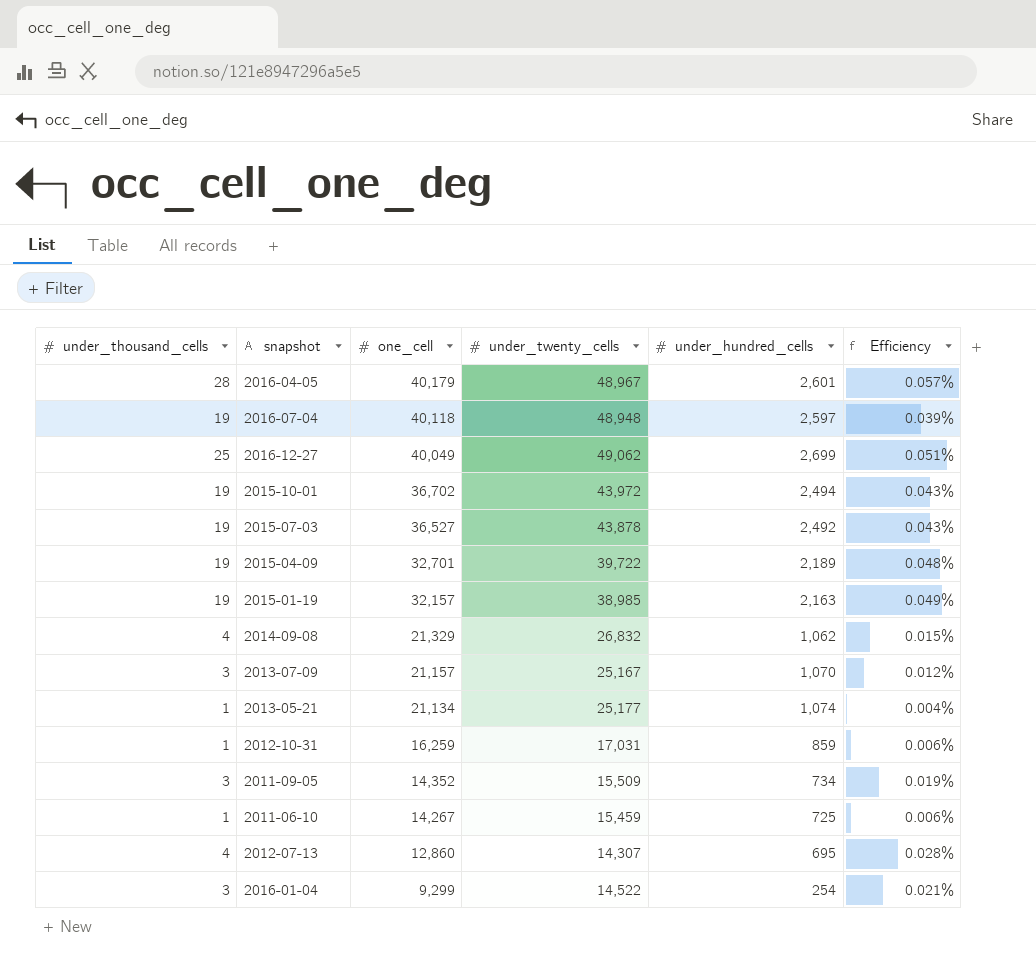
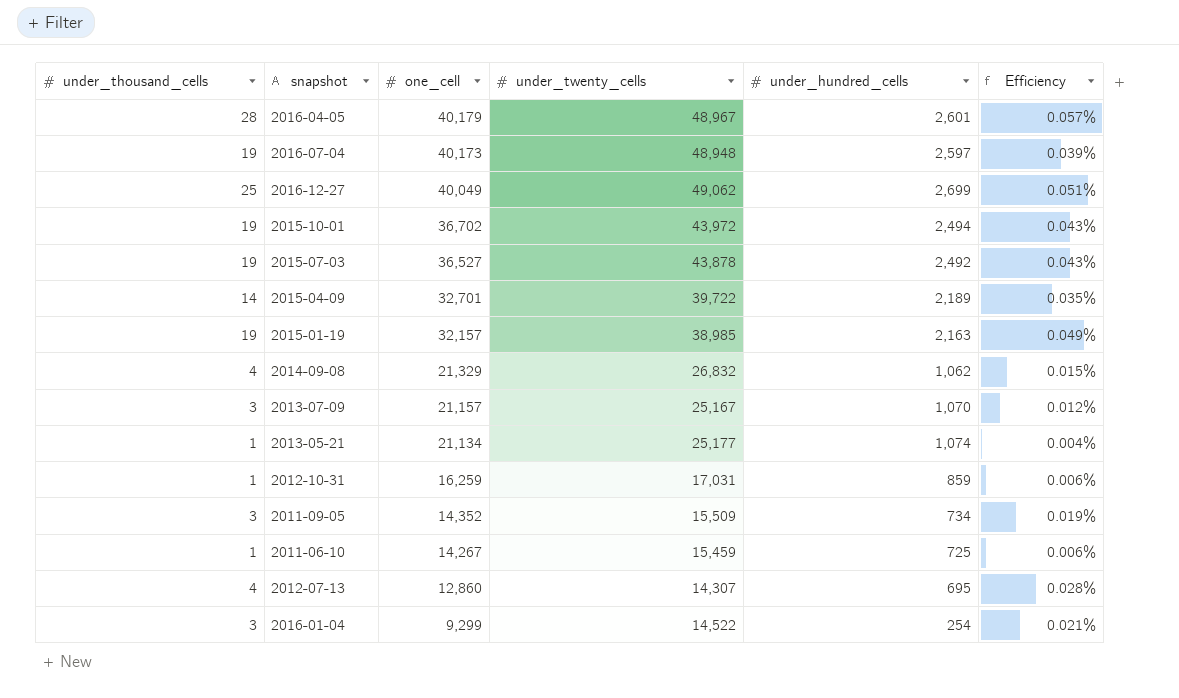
2016-07-04 | one_cell: 40,118 -> 40,173
2015-04-09 | under_thousand_cells: 19 -> 14
2015-04-09 | Efficiency: 0.048% -> 0.035%

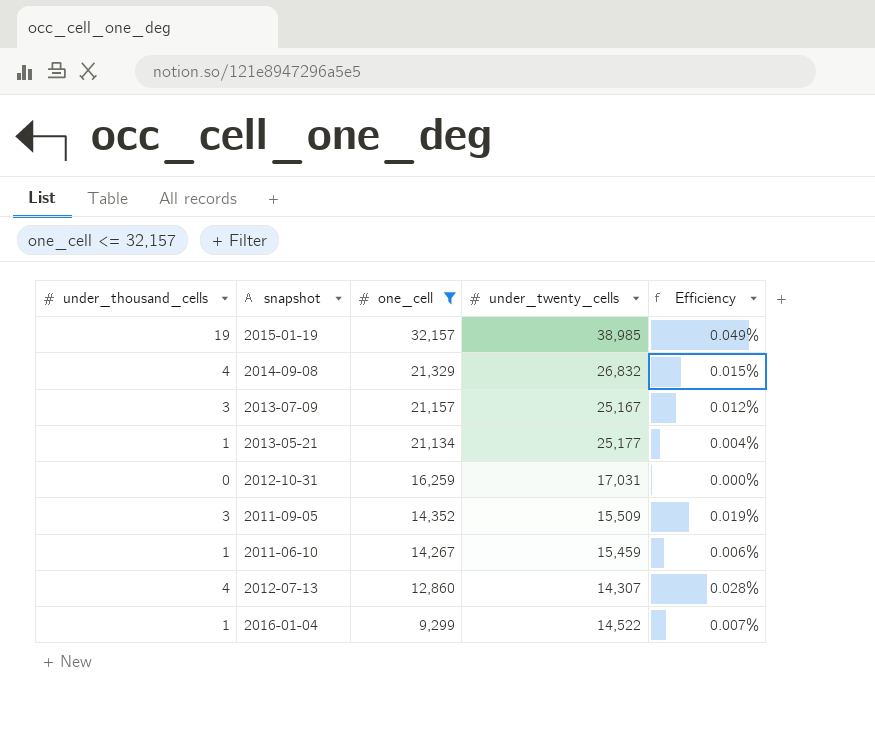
filter: none -> one_cell <= 32,157
column under_hundred_cells | position: 5 -> none
2012-10-31 | under_thousand_cells: 1 -> 0
2012-10-31 | Efficiency: 0.006% -> 0.000%
2016-01-04 | under_thousand_cells: 3 -> 1
2016-01-04 | Efficiency: 0.021% -> 0.007%

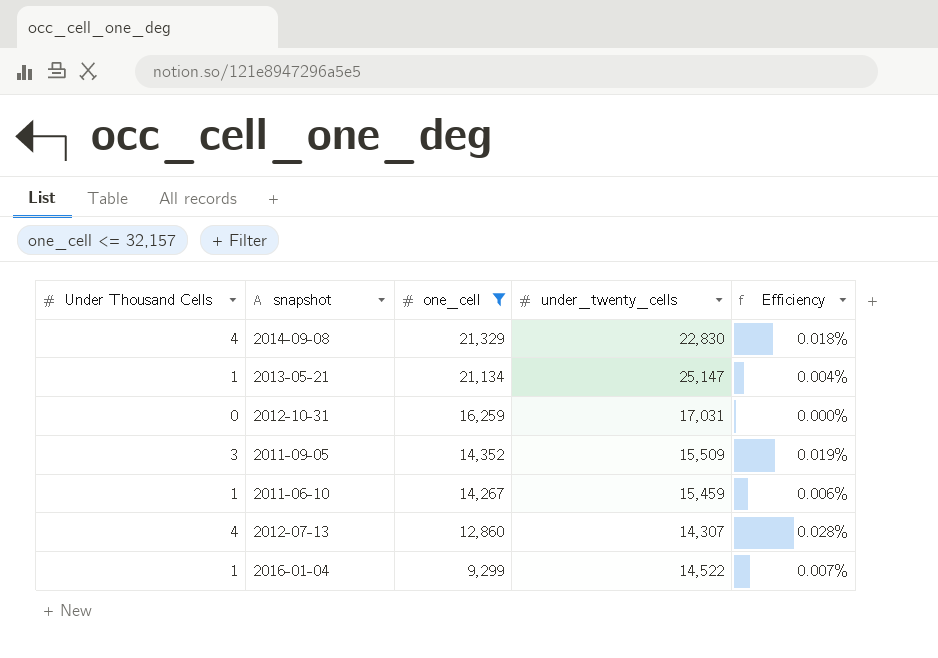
column name: under_thousand_cells -> Under Thousand Cells
row 2015-01-19: 19 | 32,157 | 38,985 | 0.049% -> none
row 2013-07-09: 3 | 21,157 | 25,167 | 0.012% -> none
2014-09-08 | under_twenty_cells: 26,832 -> 22,830
2014-09-08 | Efficiency: 0.015% -> 0.018%
2013-05-21 | under_twenty_cells: 25,177 -> 25,147

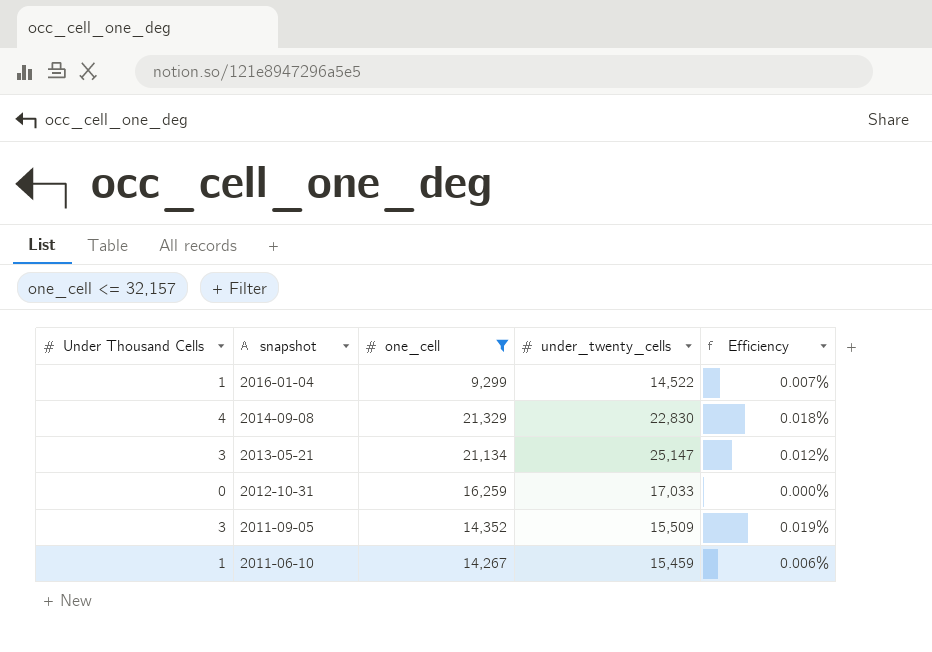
row order: one_cell descending -> snapshot descending
row 2012-07-13: 4 | 12,860 | 14,307 | 0.028% -> none
2013-05-21 | Under Thousand Cells: 1 -> 3
2013-05-21 | Efficiency: 0.004% -> 0.012%
2012-10-31 | under_twenty_cells: 17,031 -> 17,033

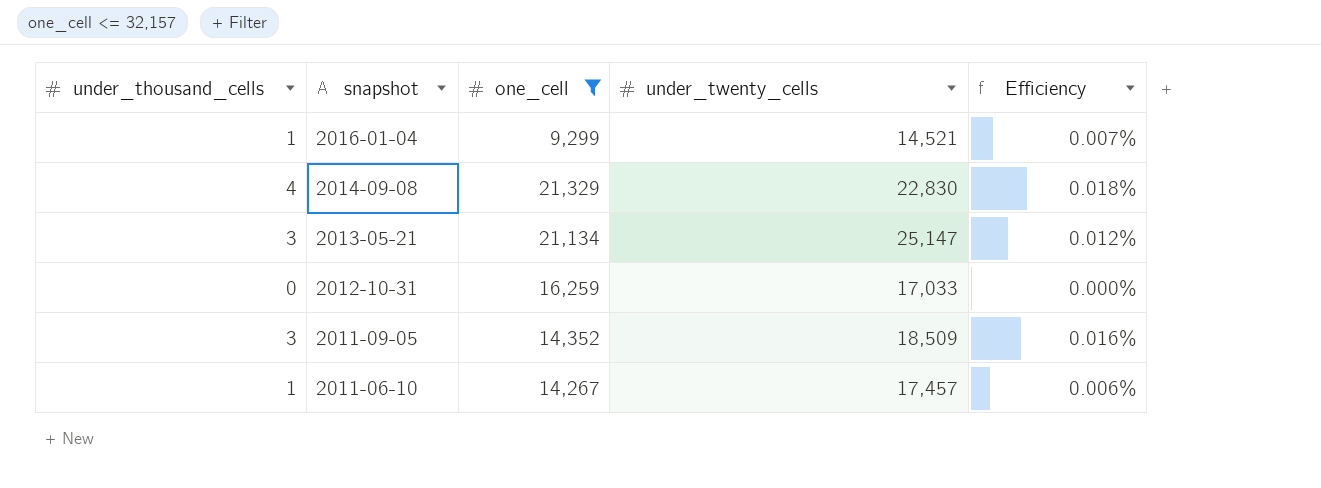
column name: Under Thousand Cells -> under_thousand_cells
2016-01-04 | under_twenty_cells: 14,522 -> 14,521
2011-09-05 | under_twenty_cells: 15,509 -> 18,509
2011-09-05 | Efficiency: 0.019% -> 0.016%
2011-06-10 | under_twenty_cells: 15,459 -> 17,457

